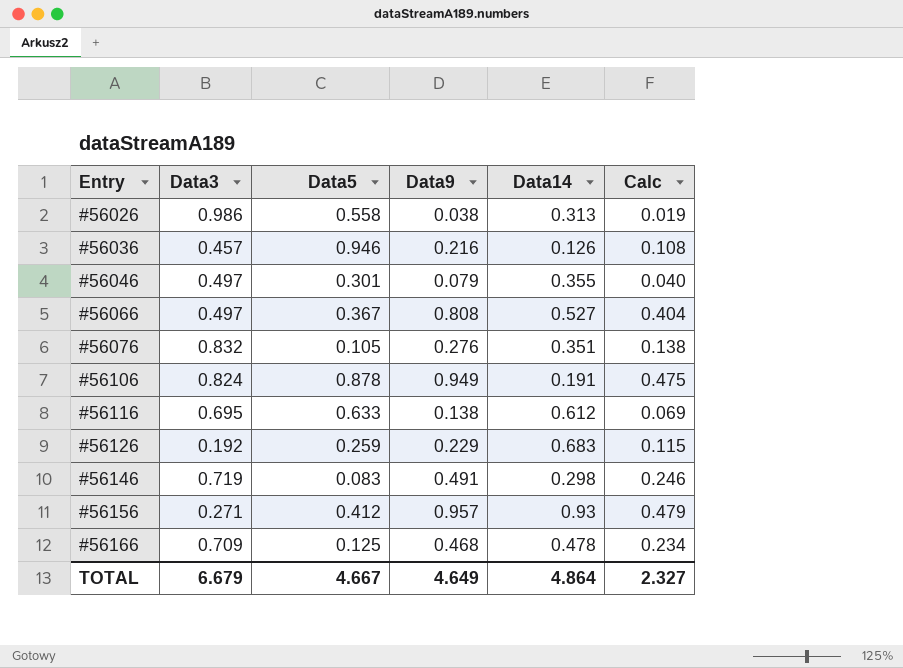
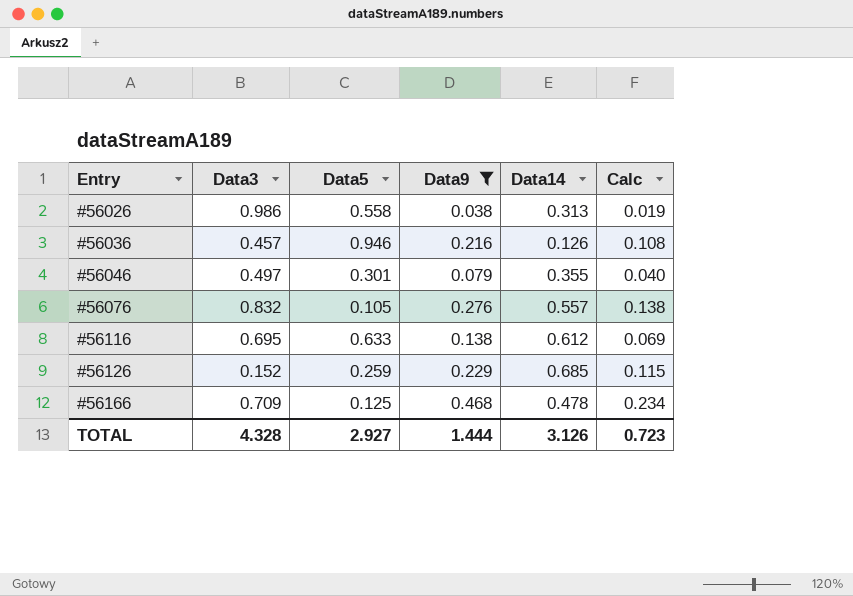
filter: none -> Data9 <= 0.468
#56076 | Data14: 0.351 -> 0.557
#56126 | Data3: 0.192 -> 0.152
#56126 | Data14: 0.683 -> 0.685
TOTAL | Data3: 6.679 -> 4.328
TOTAL | Data5: 4.667 -> 2.927
TOTAL | Data9: 4.649 -> 1.444
TOTAL | Data14: 4.864 -> 3.126
TOTAL | Calc: 2.327 -> 0.723

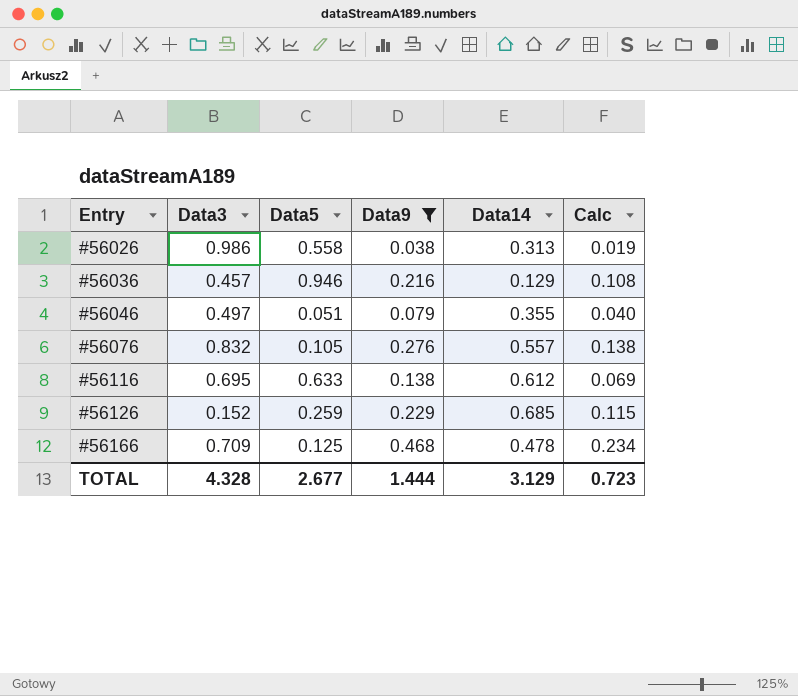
#56036 | Data14: 0.126 -> 0.129
#56046 | Data5: 0.301 -> 0.051
TOTAL | Data5: 2.927 -> 2.677
TOTAL | Data14: 3.126 -> 3.129

